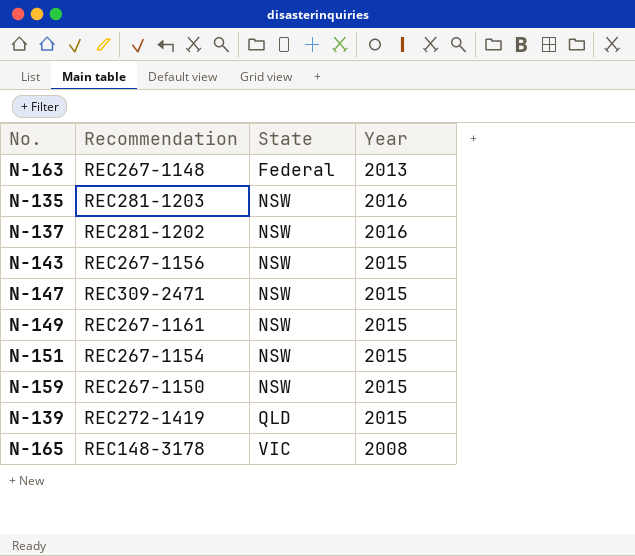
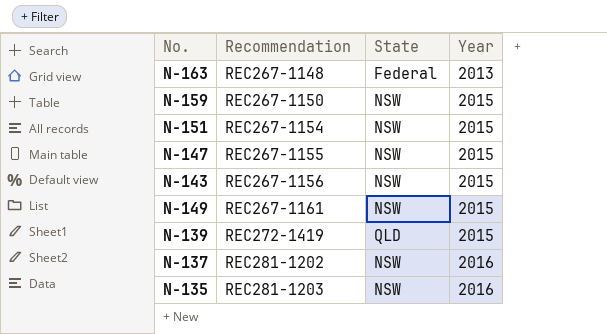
row order: State ascending -> Recommendation ascending
row N-165: REC148-3178 | VIC | 2008 -> none
N-147 | Recommendation: REC309-2471 -> REC267-1155

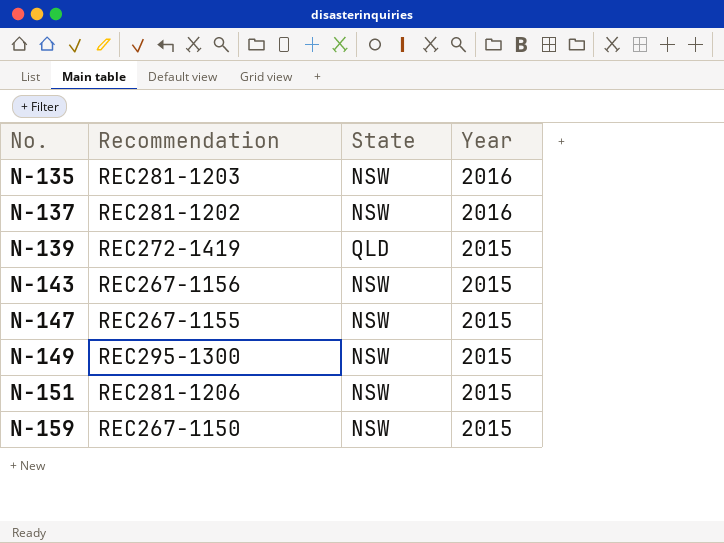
row order: Recommendation ascending -> No. ascending
row N-163: REC267-1148 | Federal | 2013 -> none
N-149 | Recommendation: REC267-1161 -> REC295-1300
N-151 | Recommendation: REC267-1154 -> REC281-1206

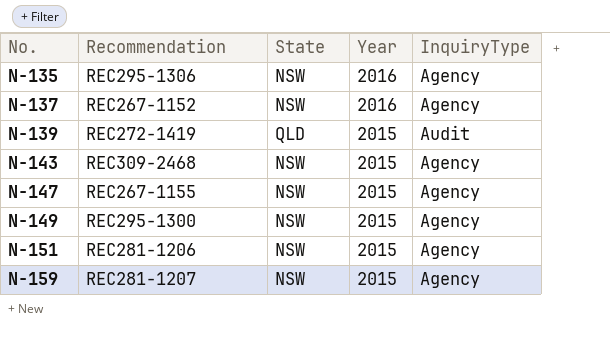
column InquiryType | position: none -> 5
N-135 | Recommendation: REC281-1203 -> REC295-1306
N-137 | Recommendation: REC281-1202 -> REC267-1152
N-143 | Recommendation: REC267-1156 -> REC309-2468
N-159 | Recommendation: REC267-1150 -> REC281-1207

